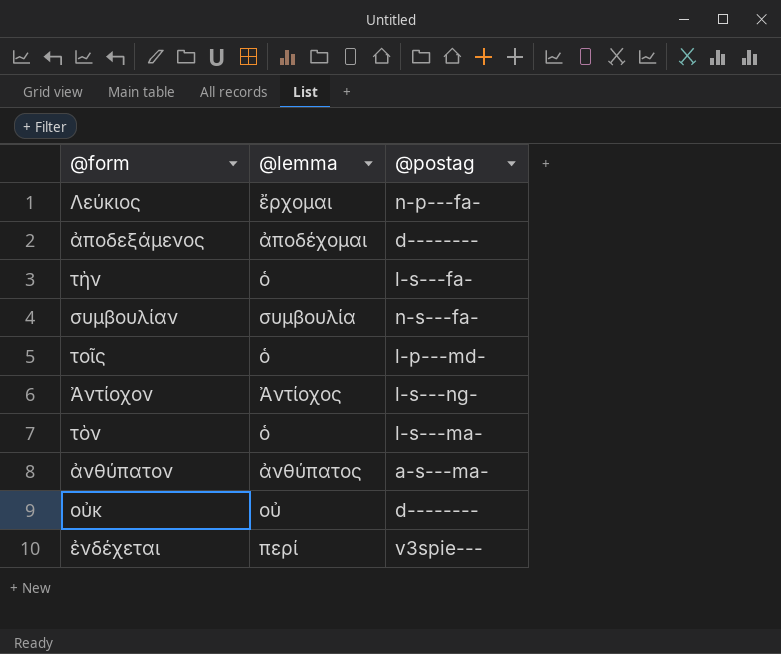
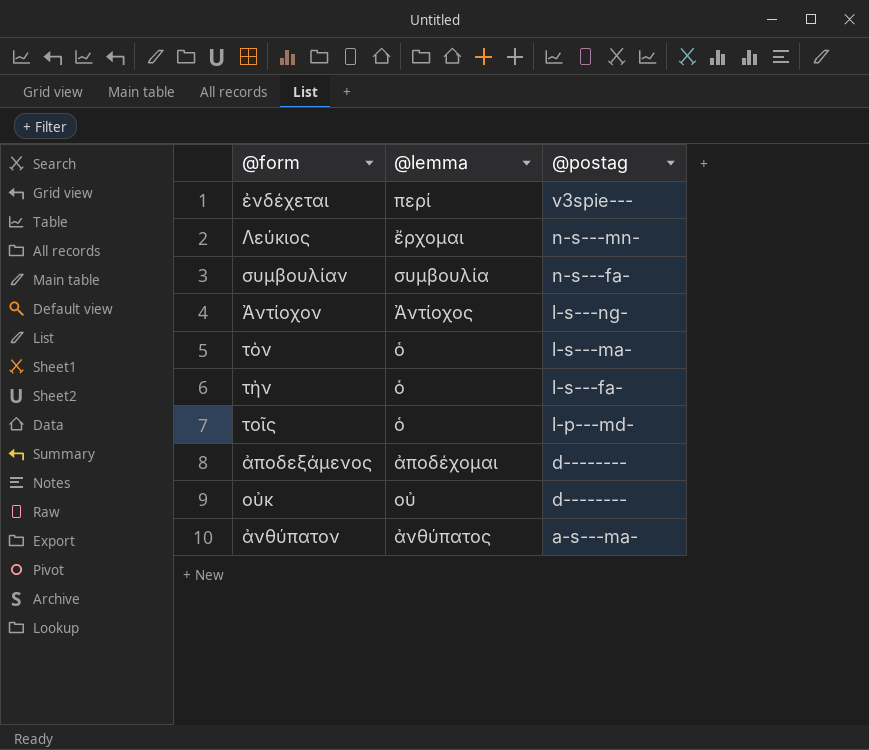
row order: none -> @postag descending
Λεύκιος | @postag: n-p---fa- -> n-s---mn-

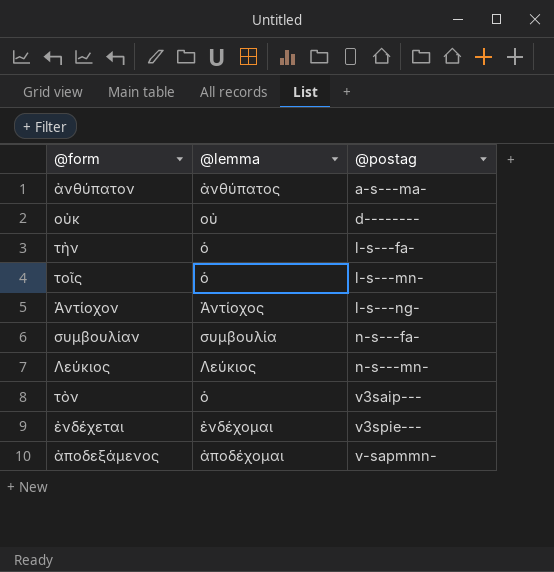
row order: @postag descending -> @postag ascending
τοῖς | @postag: l-p---md- -> l-s---mn-
Λεύκιος | @lemma: ἔρχομαι -> Λεύκιος
τὸν | @postag: l-s---ma- -> v3saip---
ἐνδέχεται | @lemma: περί -> ἐνδέχομαι
ἀποδεξάμενος | @postag: d-------- -> v-sapmmn-

